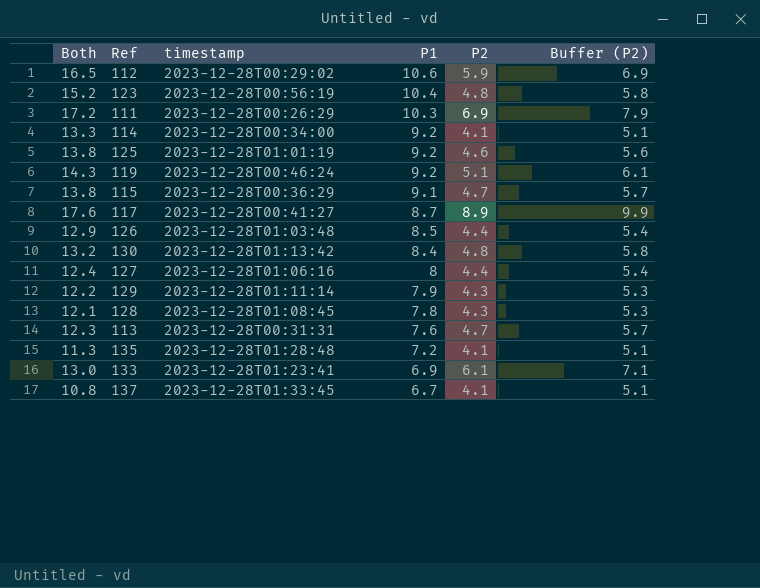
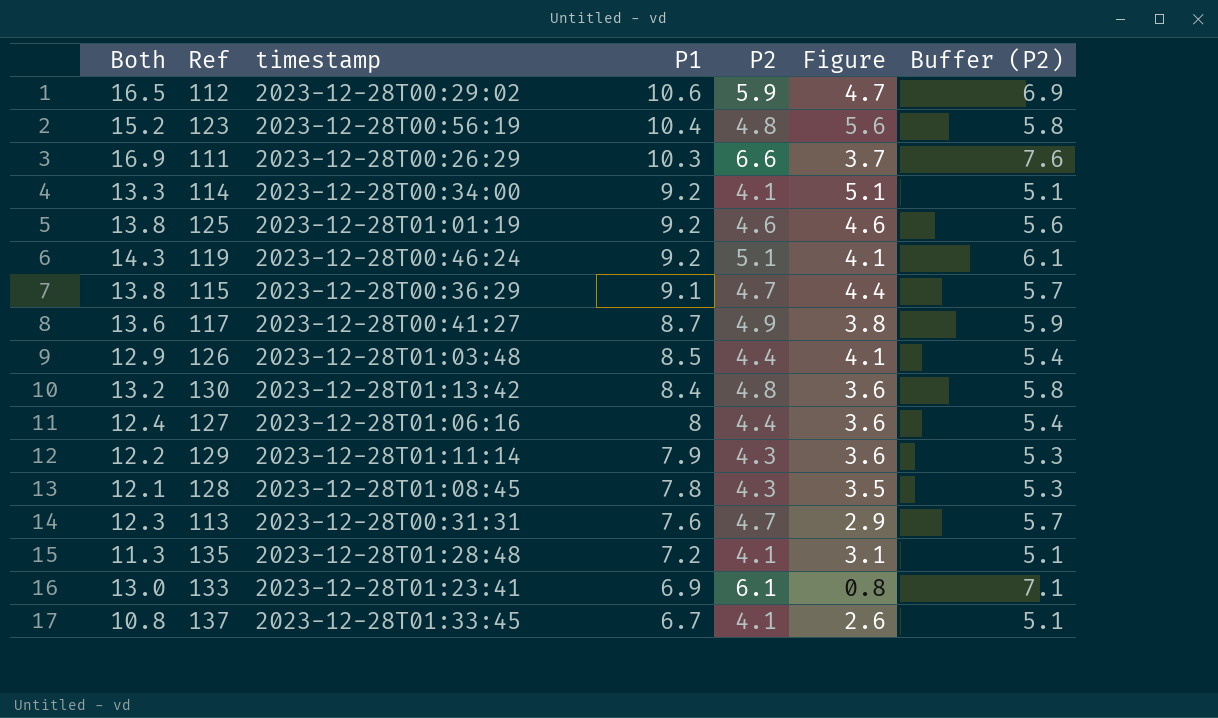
column Figure | formula: none -> [P1] - [P2]
111 | Both: 17.2 -> 16.9
111 | P2: 6.9 -> 6.6
111 | Buffer (P2): 7.9 -> 7.6
117 | Both: 17.6 -> 13.6
117 | P2: 8.9 -> 4.9
117 | Buffer (P2): 9.9 -> 5.9

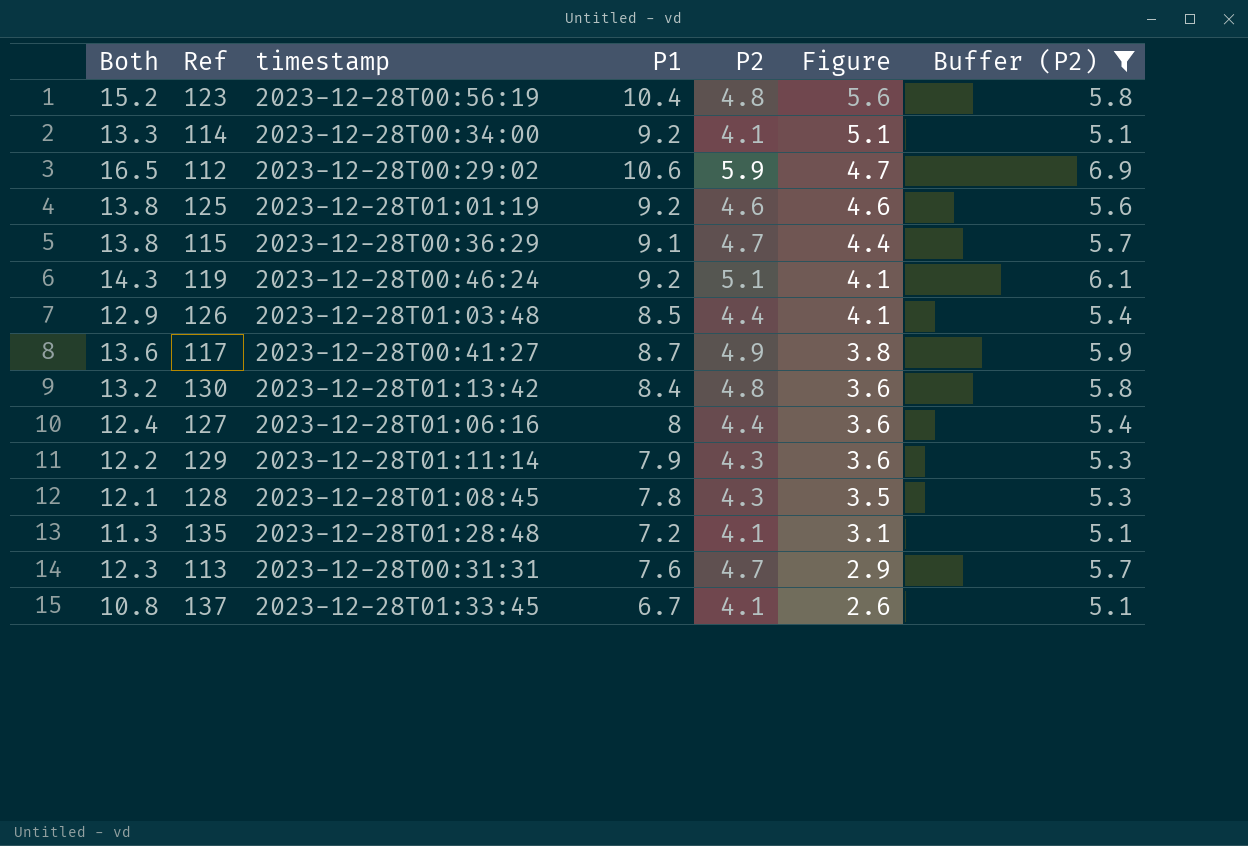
filter: none -> Buffer (P2) <= 6.9
row order: P1 descending -> Figure descending

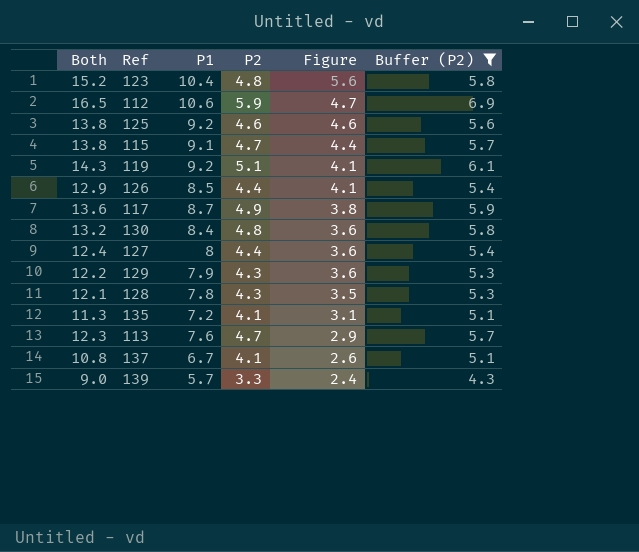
column timestamp | position: 3 -> none
row 114: 13.3 | 2023-12-28T00:34:00 | 9.2 | 4.1 | 5.1 | 5.1 -> none
row 139: none -> 9.0 | 5.7 | 3.3 | 2.4 | 4.3

